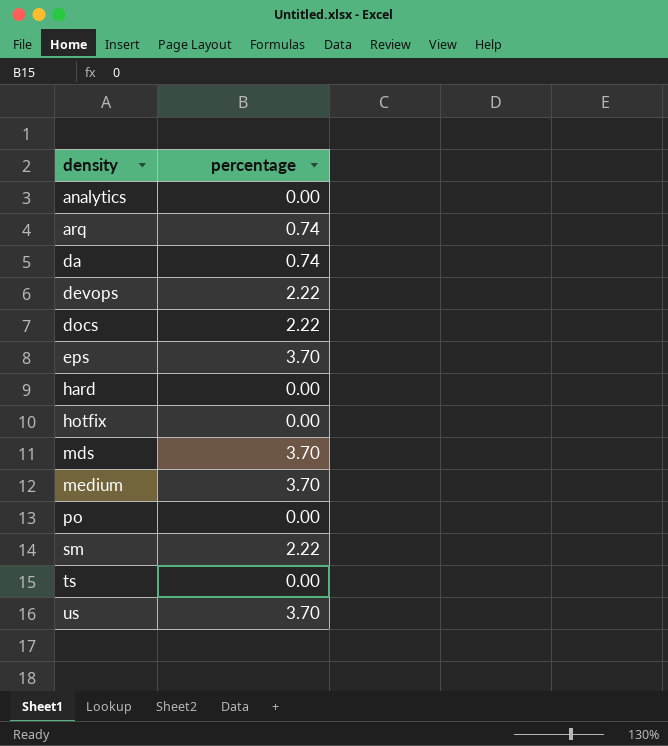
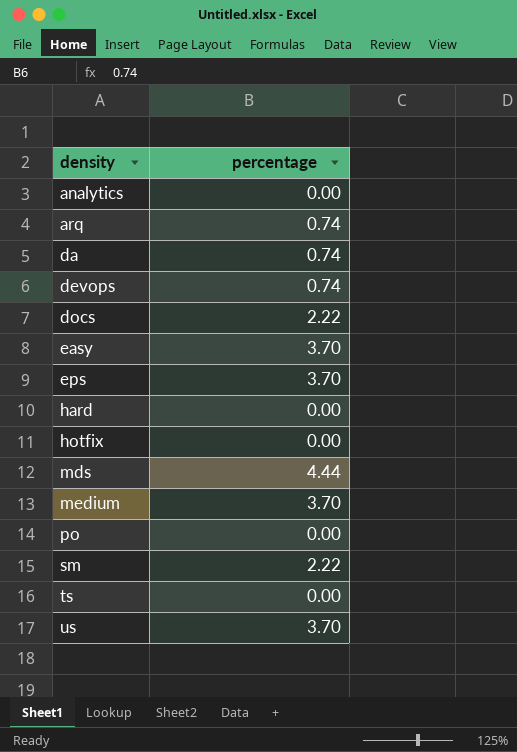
devops | percentage: 2.22 -> 0.74
row easy: none -> 3.70
mds | percentage: 3.70 -> 4.44

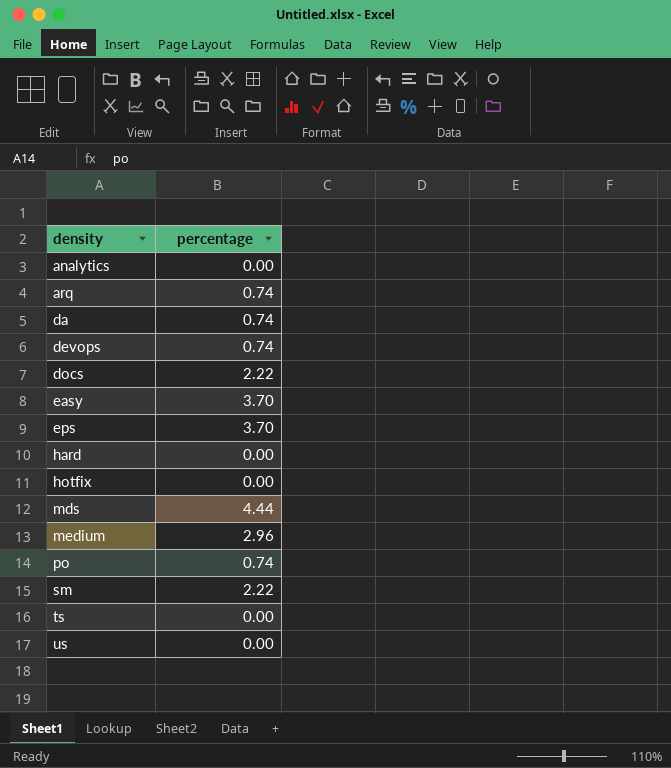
medium | percentage: 3.70 -> 2.96
po | percentage: 0.00 -> 0.74
us | percentage: 3.70 -> 0.00

